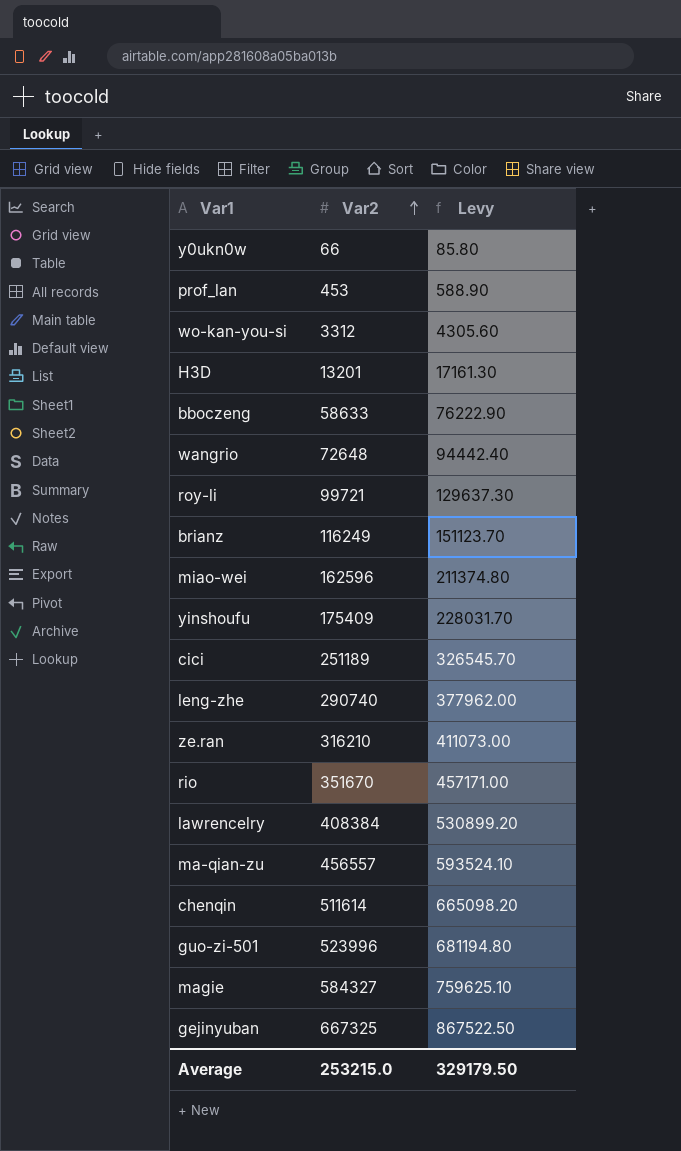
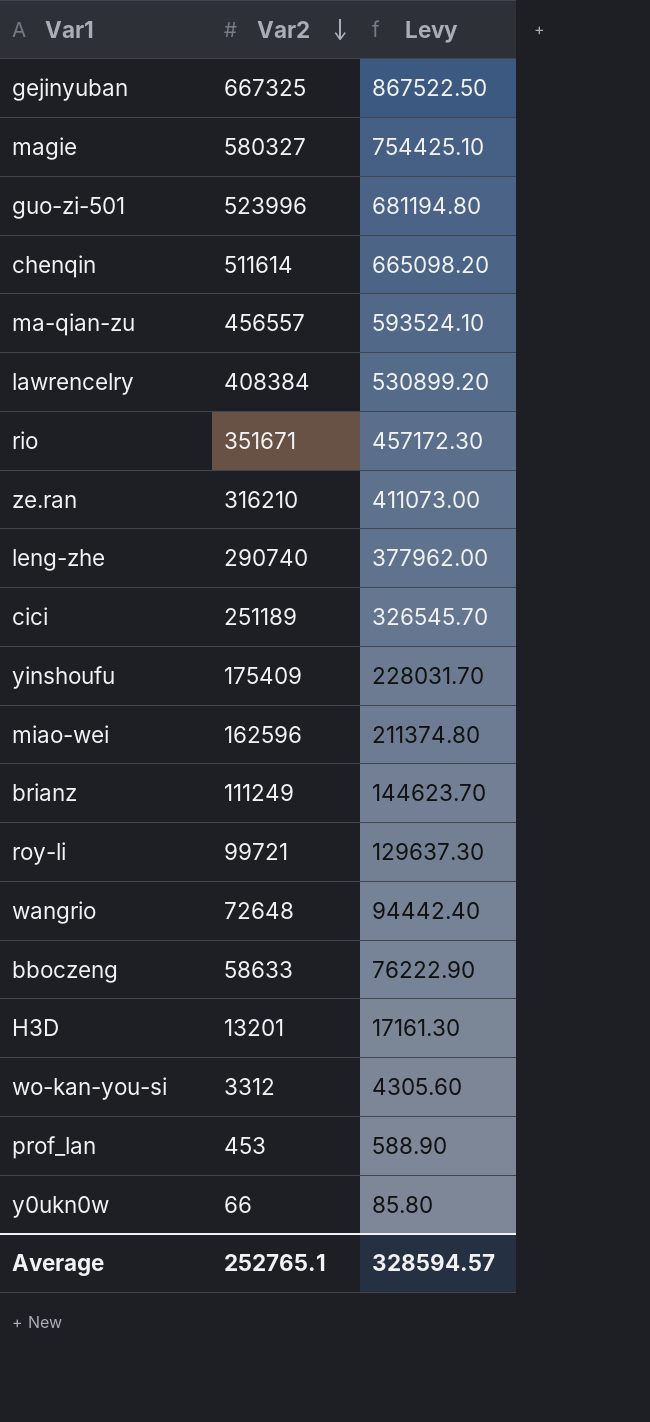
row order: Var2 ascending -> Var2 descending
magie | Var2: 584327 -> 580327
magie | Levy: 759625.10 -> 754425.10
rio | Var2: 351670 -> 351671
rio | Levy: 457171.00 -> 457172.30
brianz | Var2: 116249 -> 111249
brianz | Levy: 151123.70 -> 144623.70
Average | Var2: 253215.0 -> 252765.1
Average | Levy: 329179.50 -> 328594.57

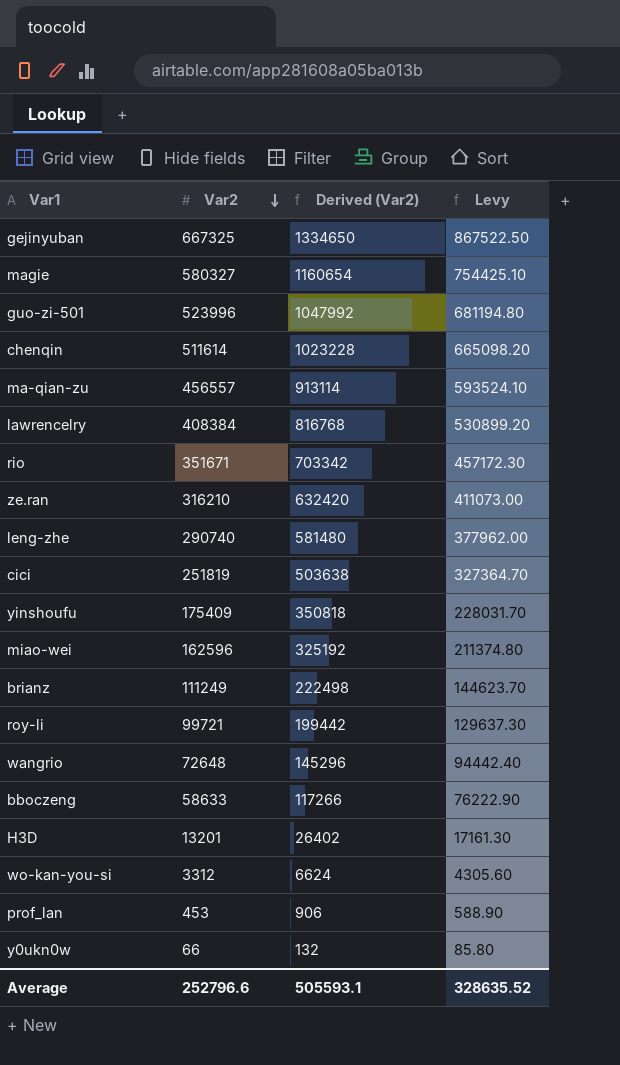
column Derived (Var2) | formula: none -> [Var2] * 2
cici | Var2: 251189 -> 251819
cici | Levy: 326545.70 -> 327364.70
Average | Var2: 252765.1 -> 252796.6
Average | Levy: 328594.57 -> 328635.52

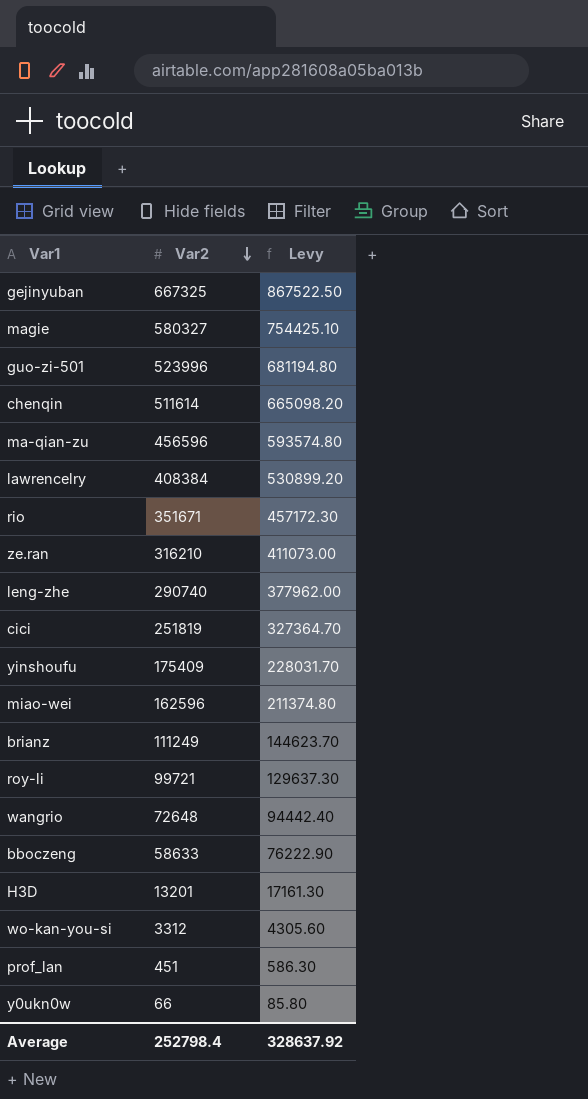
column Derived (Var2) | formula: [Var2] * 2 -> none
ma-qian-zu | Var2: 456557 -> 456596
ma-qian-zu | Levy: 593524.10 -> 593574.80
prof_lan | Var2: 453 -> 451
prof_lan | Levy: 588.90 -> 586.30
Average | Var2: 252796.6 -> 252798.4
Average | Levy: 328635.52 -> 328637.92

